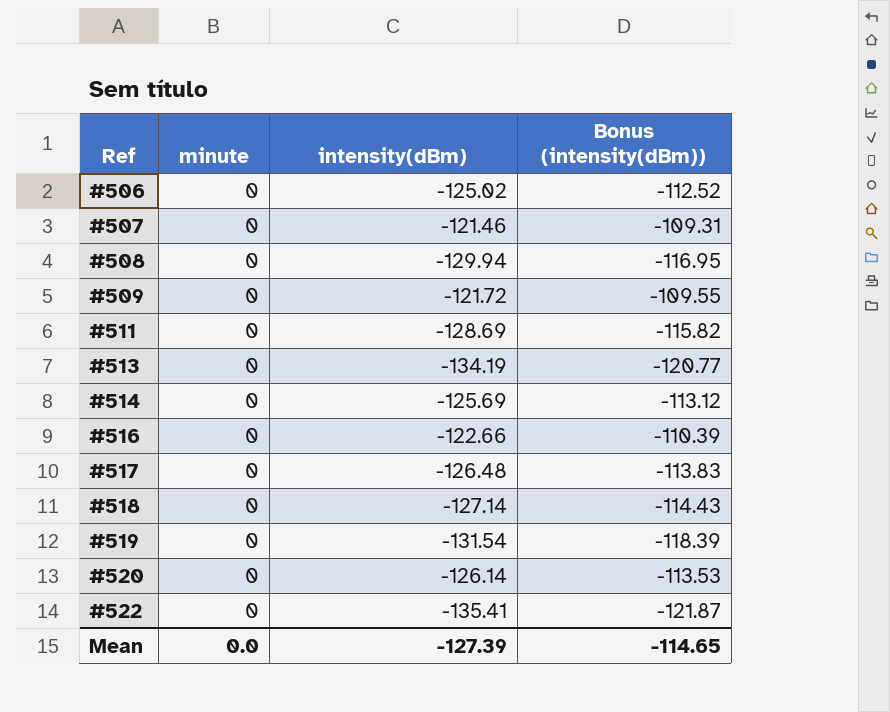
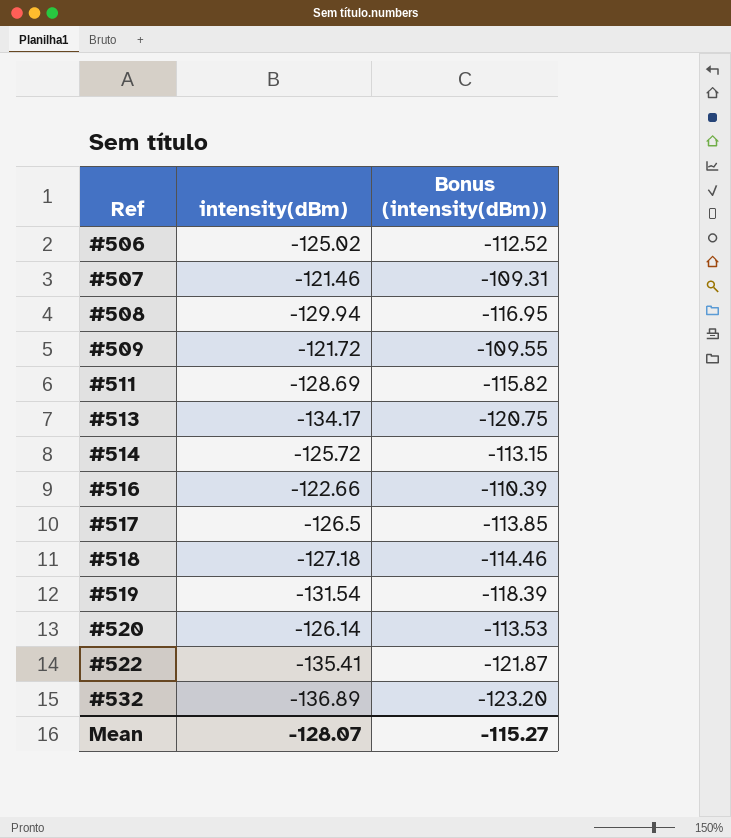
column minute | position: 2 -> none
#513 | intensity(dBm): -134.19 -> -134.17
#513 | Bonus (intensity(dBm)): -120.77 -> -120.75
#514 | intensity(dBm): -125.69 -> -125.72
#514 | Bonus (intensity(dBm)): -113.12 -> -113.15
#517 | intensity(dBm): -126.48 -> -126.5
#517 | Bonus (intensity(dBm)): -113.83 -> -113.85
#518 | intensity(dBm): -127.14 -> -127.18
#518 | Bonus (intensity(dBm)): -114.43 -> -114.46
row #532: none -> -136.89 | -123.20
Mean | intensity(dBm): -127.39 -> -128.07
Mean | Bonus (intensity(dBm)): -114.65 -> -115.27

